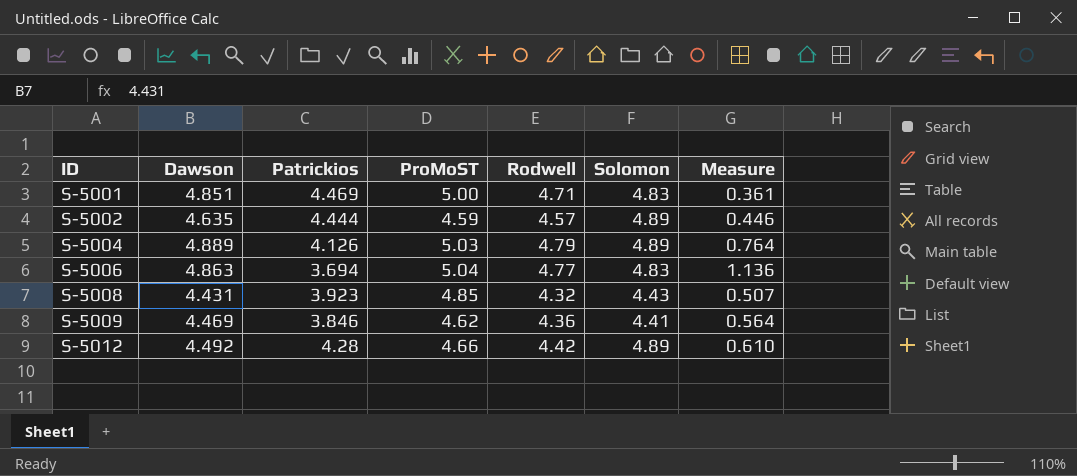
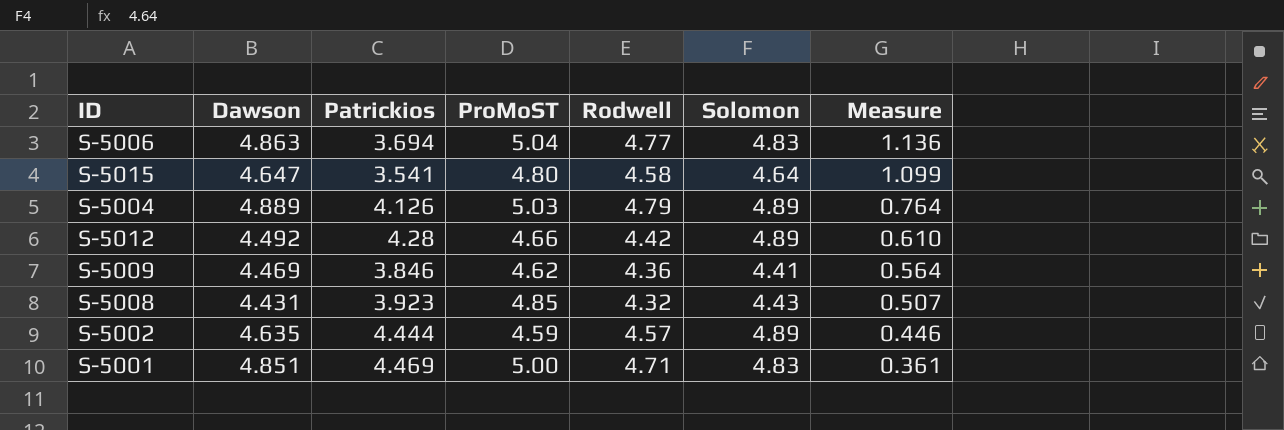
row order: ID ascending -> Measure descending
row S-5015: none -> 4.647 | 3.541 | 4.80 | 4.58 | 4.64 | 1.099

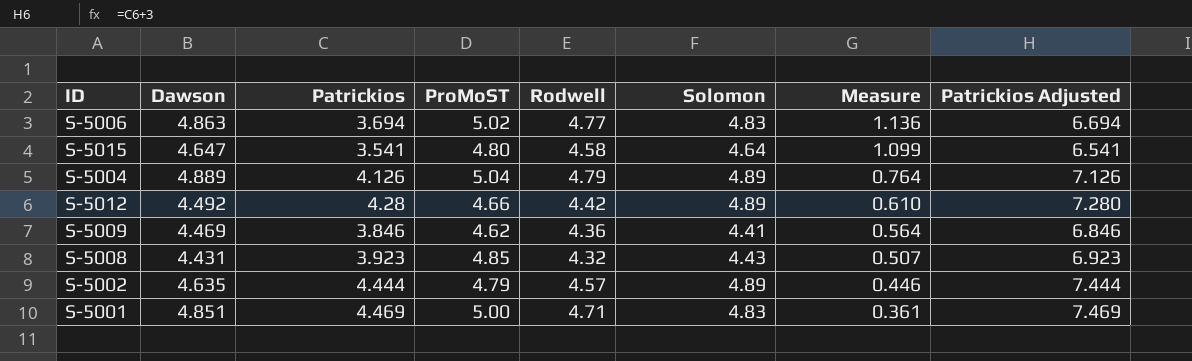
column Patrickios Adjusted | formula: none -> [Patrickios] + 3
S-5006 | ProMoST: 5.04 -> 5.02
S-5004 | ProMoST: 5.03 -> 5.04
S-5002 | ProMoST: 4.59 -> 4.79

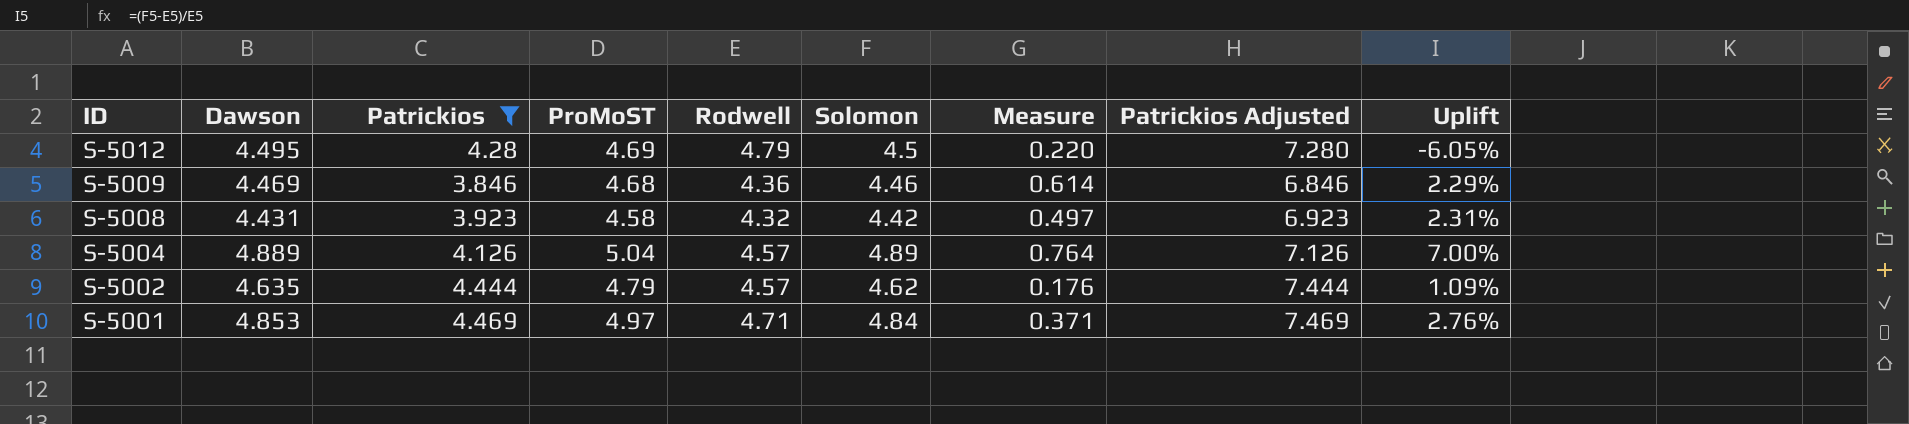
filter: none -> Patrickios >= 3.846
row order: Measure descending -> ID descending
column Uplift | formula: none -> ([Solomon] - [Rodwell]) / [Rodwell]
S-5012 | Dawson: 4.492 -> 4.495
S-5012 | ProMoST: 4.66 -> 4.69
S-5012 | Rodwell: 4.42 -> 4.79
S-5012 | Solomon: 4.89 -> 4.5
S-5012 | Measure: 0.610 -> 0.220
S-5009 | ProMoST: 4.62 -> 4.68
S-5009 | Solomon: 4.41 -> 4.46
S-5009 | Measure: 0.564 -> 0.614
S-5008 | ProMoST: 4.85 -> 4.58
S-5008 | Solomon: 4.43 -> 4.42
S-5008 | Measure: 0.507 -> 0.497
S-5004 | Rodwell: 4.79 -> 4.57
S-5002 | Solomon: 4.89 -> 4.62
S-5002 | Measure: 0.446 -> 0.176
S-5001 | Dawson: 4.851 -> 4.853
S-5001 | ProMoST: 5.00 -> 4.97
S-5001 | Solomon: 4.83 -> 4.84
S-5001 | Measure: 0.361 -> 0.371

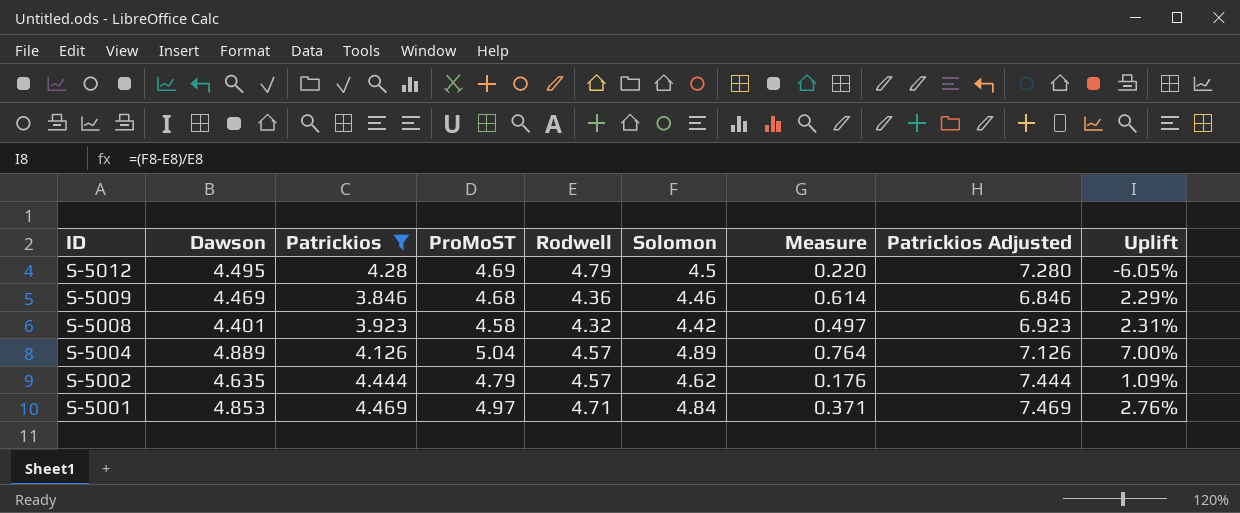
S-5008 | Dawson: 4.431 -> 4.401

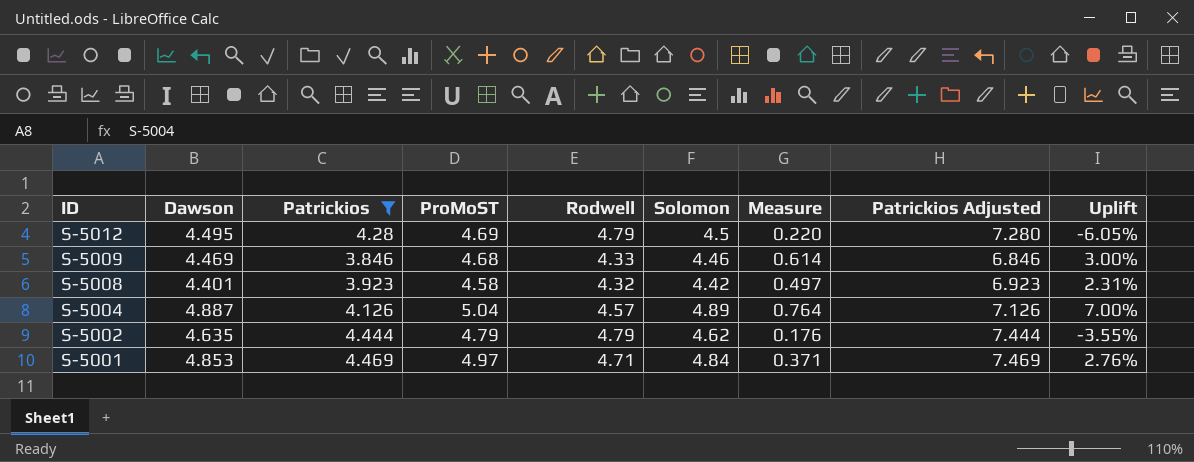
S-5009 | Rodwell: 4.36 -> 4.33
S-5009 | Uplift: 2.29% -> 3.00%
S-5004 | Dawson: 4.889 -> 4.887
S-5002 | Rodwell: 4.57 -> 4.79
S-5002 | Uplift: 1.09% -> -3.55%

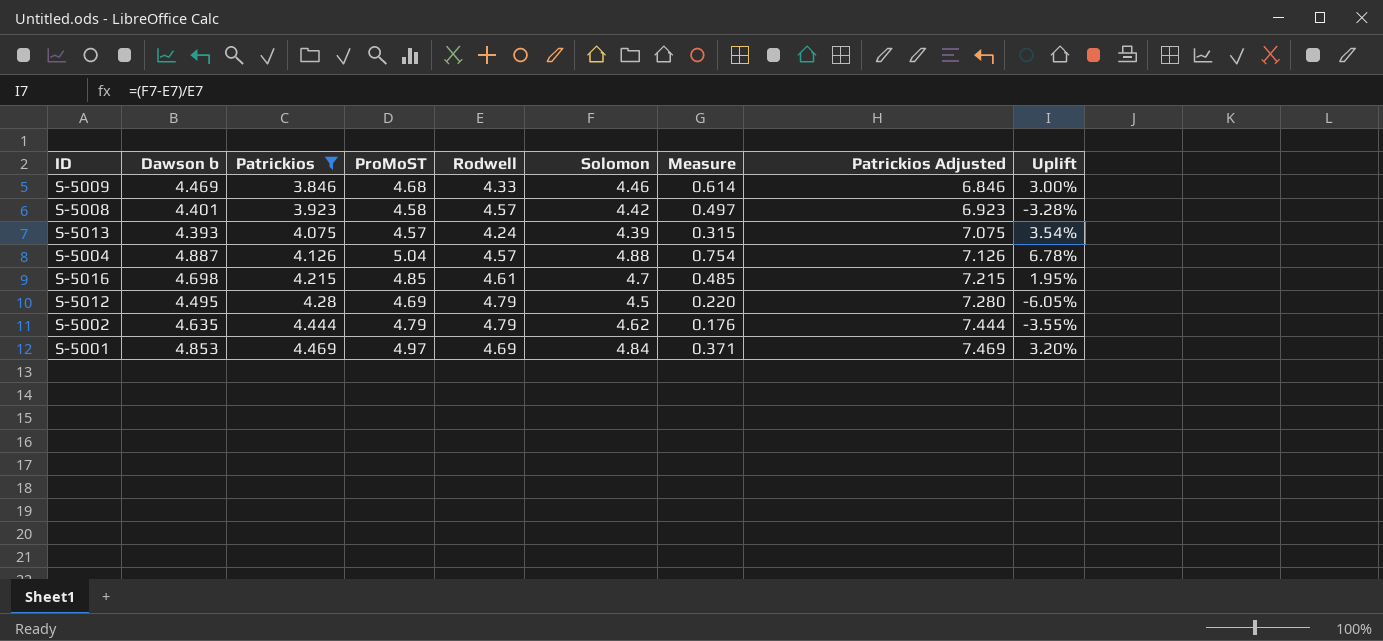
row order: ID descending -> Patrickios ascending
column name: Dawson -> Dawson b
S-5008 | Rodwell: 4.32 -> 4.57
S-5008 | Uplift: 2.31% -> -3.28%
row S-5013: none -> 4.393 | 4.075 | 4.57 | 4.24 | 4.39 | 0.315 | 7.075 | 3.54%
S-5004 | Solomon: 4.89 -> 4.88
S-5004 | Measure: 0.764 -> 0.754
S-5004 | Uplift: 7.00% -> 6.78%
row S-5016: none -> 4.698 | 4.215 | 4.85 | 4.61 | 4.7 | 0.485 | 7.215 | 1.95%
S-5001 | Rodwell: 4.71 -> 4.69
S-5001 | Uplift: 2.76% -> 3.20%

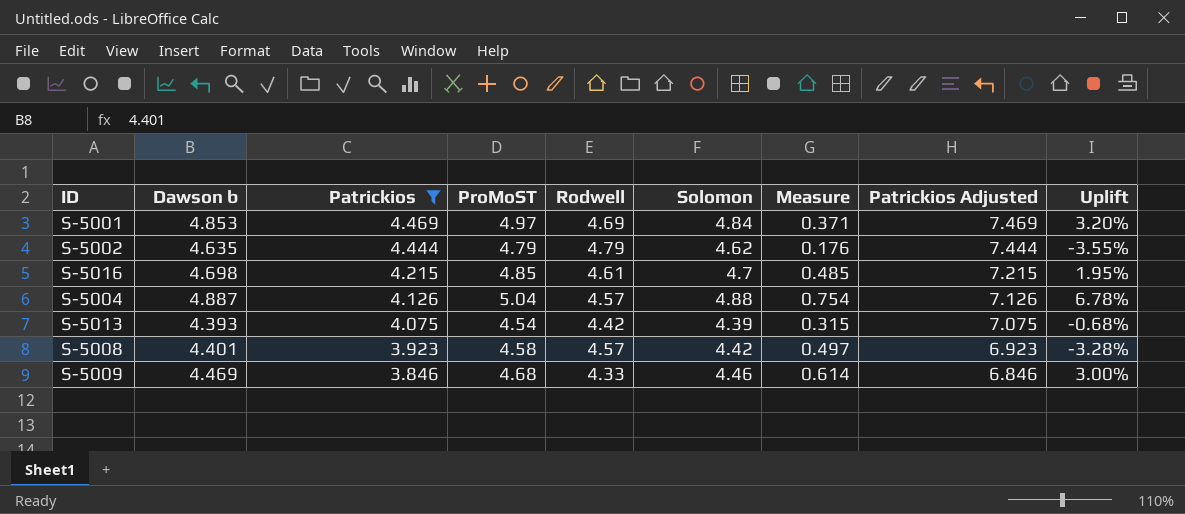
row order: Patrickios ascending -> Patrickios descending
row S-5012: 4.495 | 4.28 | 4.69 | 4.79 | 4.5 | 0.220 | 7.280 | -6.05% -> none
S-5013 | ProMoST: 4.57 -> 4.54
S-5013 | Rodwell: 4.24 -> 4.42
S-5013 | Uplift: 3.54% -> -0.68%

